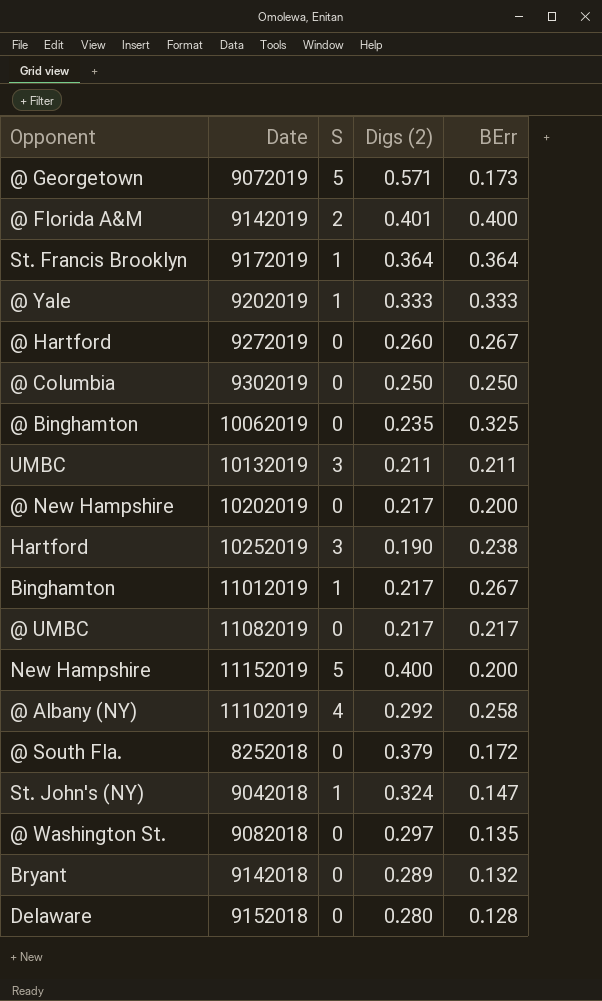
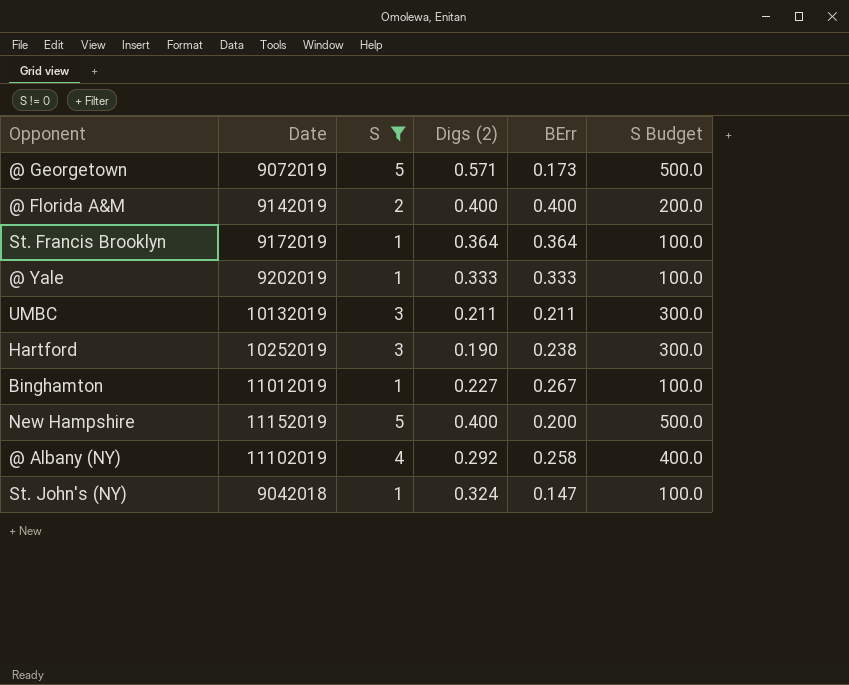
filter: none -> S != 0
column S Budget | formula: none -> [S] * 100
@ Florida A&M | Digs (2): 0.401 -> 0.400
Binghamton | Digs (2): 0.217 -> 0.227

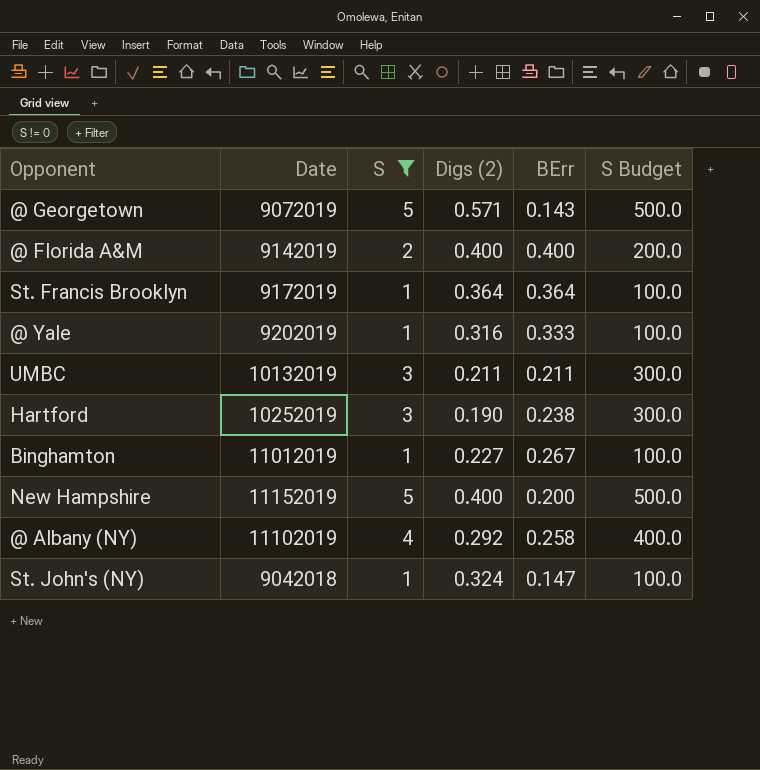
@ Georgetown | BErr: 0.173 -> 0.143
@ Yale | Digs (2): 0.333 -> 0.316

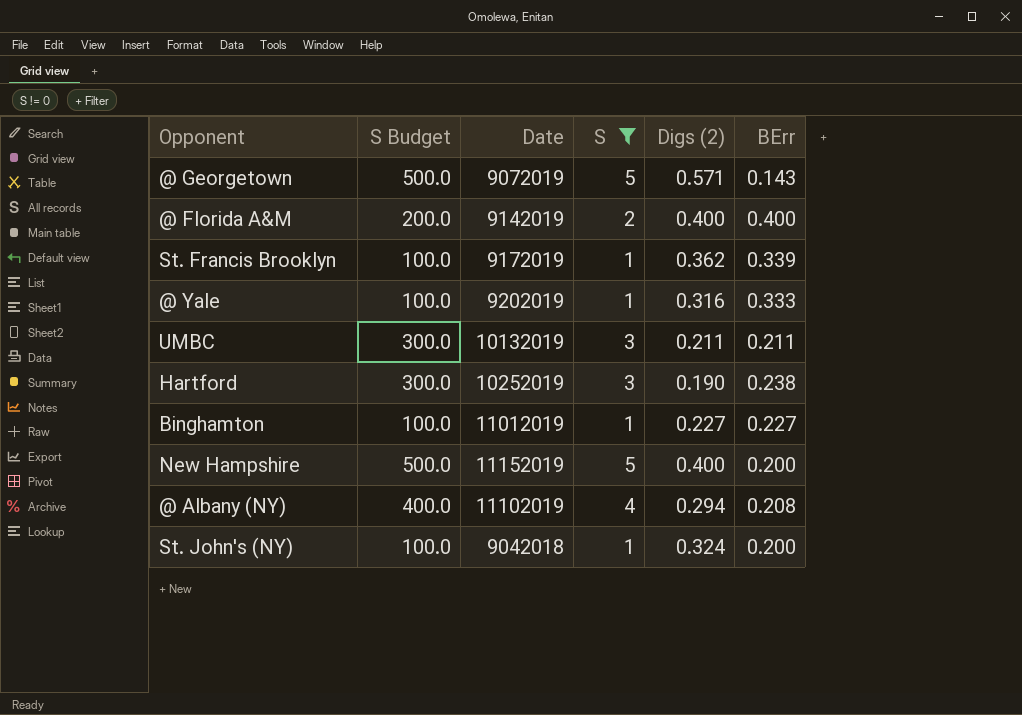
column S Budget | position: 6 -> 2
St. Francis Brooklyn | Digs (2): 0.364 -> 0.362
St. Francis Brooklyn | BErr: 0.364 -> 0.339
Binghamton | BErr: 0.267 -> 0.227
@ Albany (NY) | Digs (2): 0.292 -> 0.294
@ Albany (NY) | BErr: 0.258 -> 0.208
St. John's (NY) | BErr: 0.147 -> 0.200

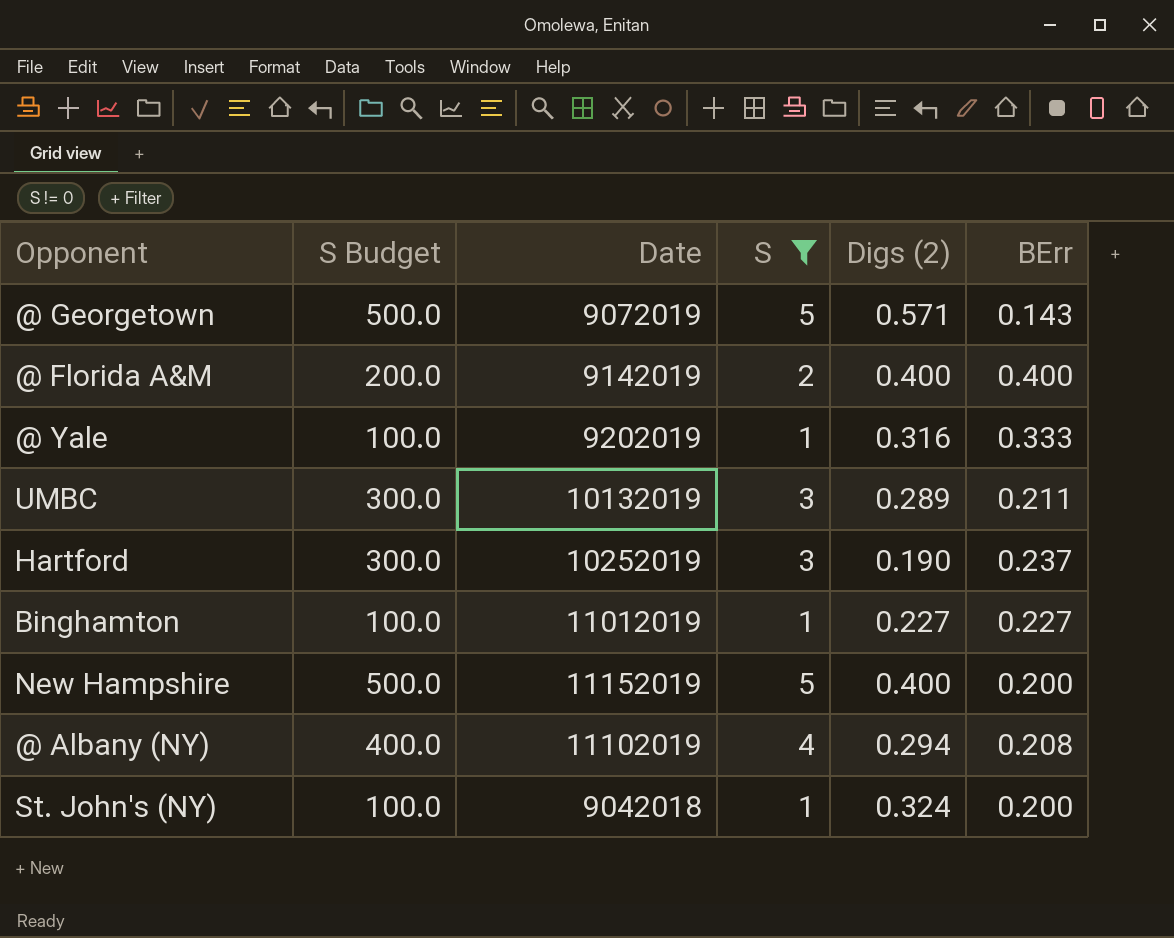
row St. Francis Brooklyn: 100.0 | 9172019 | 1 | 0.362 | 0.339 -> none
UMBC | Digs (2): 0.211 -> 0.289
Hartford | BErr: 0.238 -> 0.237

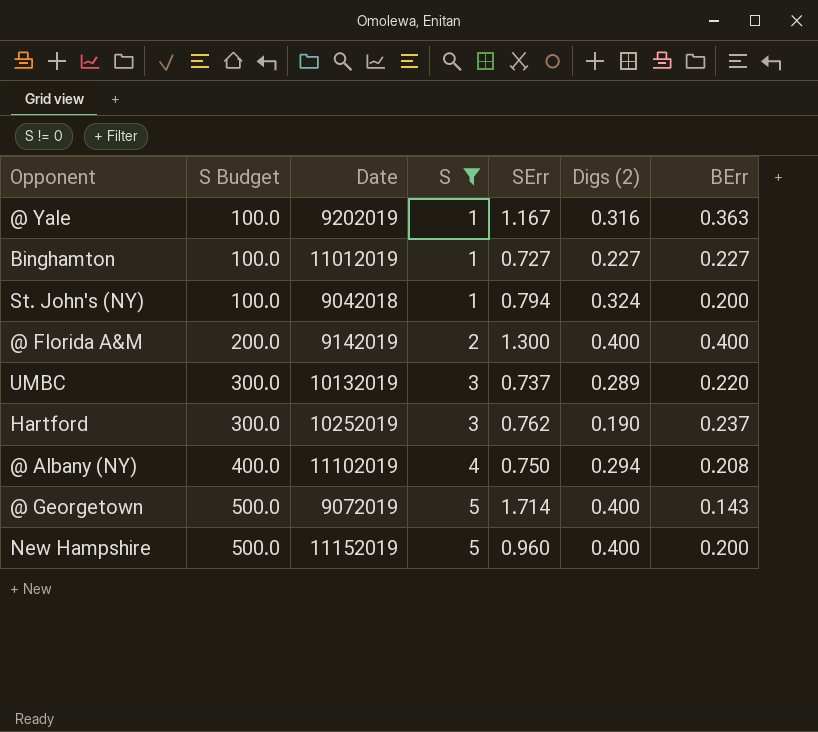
row order: none -> S Budget ascending
column SErr | position: none -> 5
@ Yale | BErr: 0.333 -> 0.363
UMBC | BErr: 0.211 -> 0.220
@ Georgetown | Digs (2): 0.571 -> 0.400

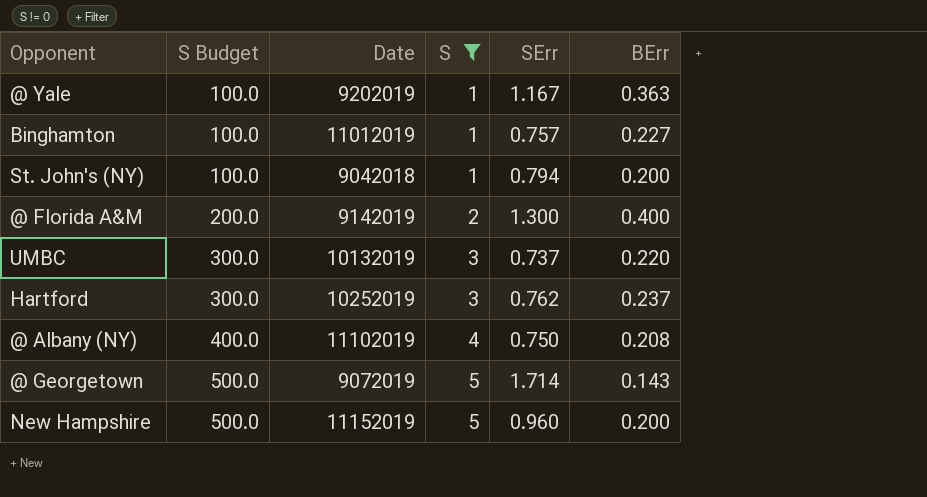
column Digs (2) | position: 6 -> none
Binghamton | SErr: 0.727 -> 0.757

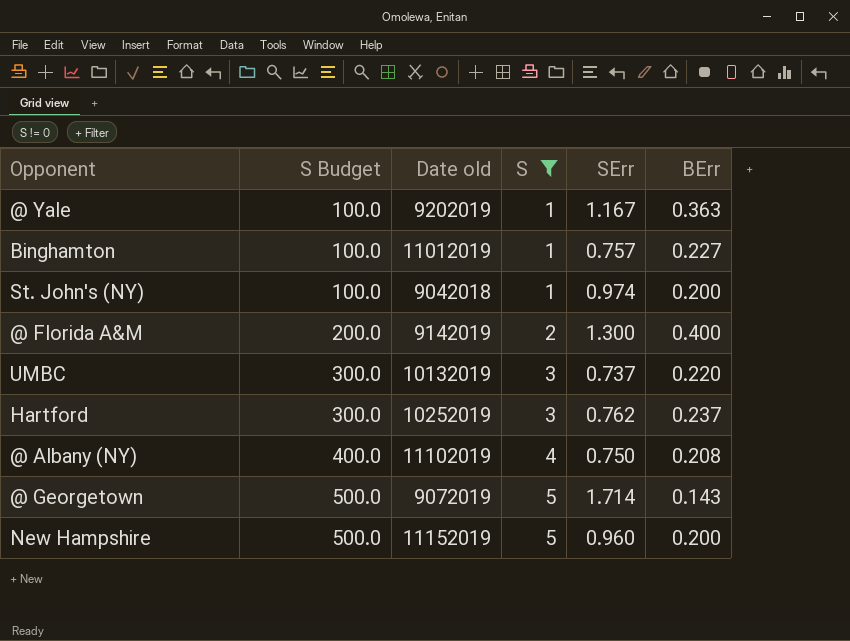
column name: Date -> Date old
St. John's (NY) | SErr: 0.794 -> 0.974

